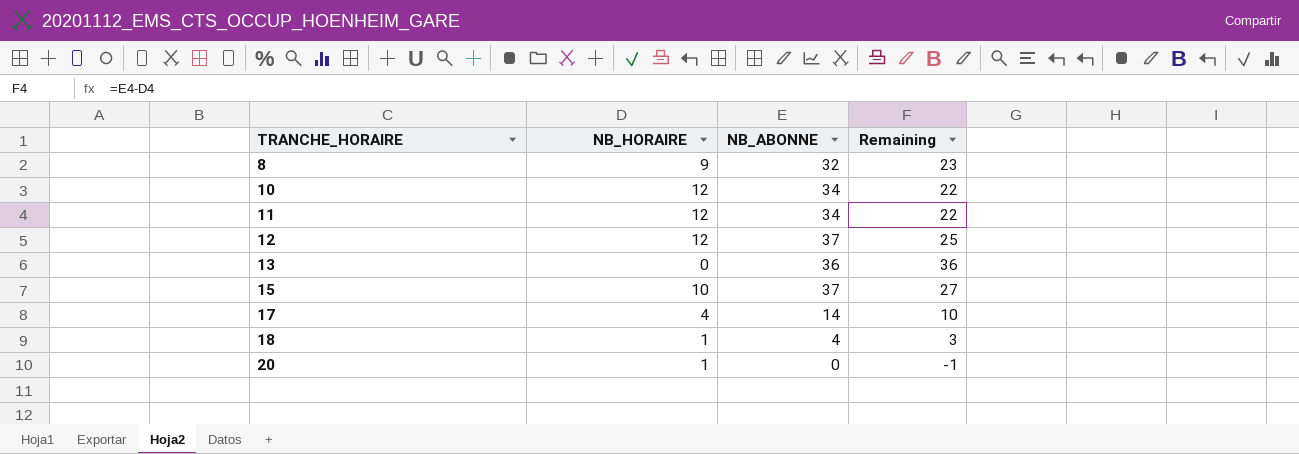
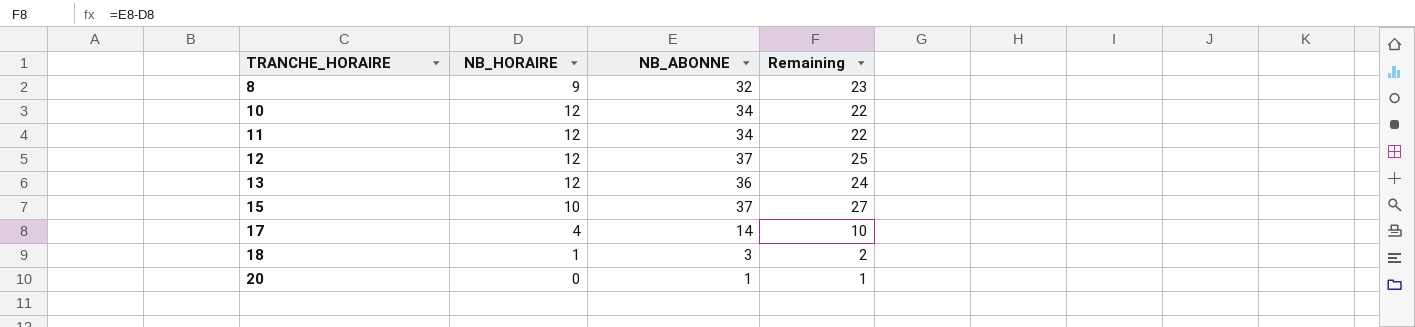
13 | NB_HORAIRE: 0 -> 12
13 | Remaining: 36 -> 24
18 | NB_ABONNE: 4 -> 3
18 | Remaining: 3 -> 2
20 | NB_HORAIRE: 1 -> 0
20 | NB_ABONNE: 0 -> 1
20 | Remaining: -1 -> 1

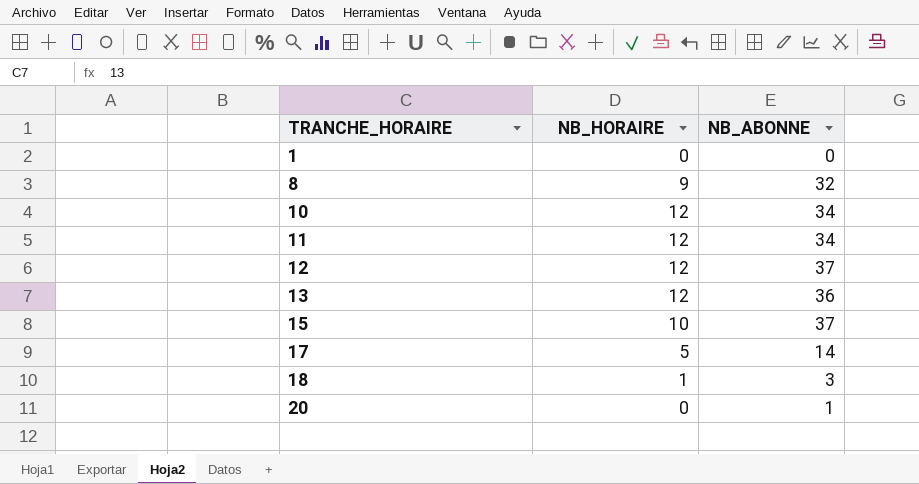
column Remaining | formula: [NB_ABONNE] - [NB_HORAIRE] -> none
row 1: none -> 0 | 0
17 | NB_HORAIRE: 4 -> 5

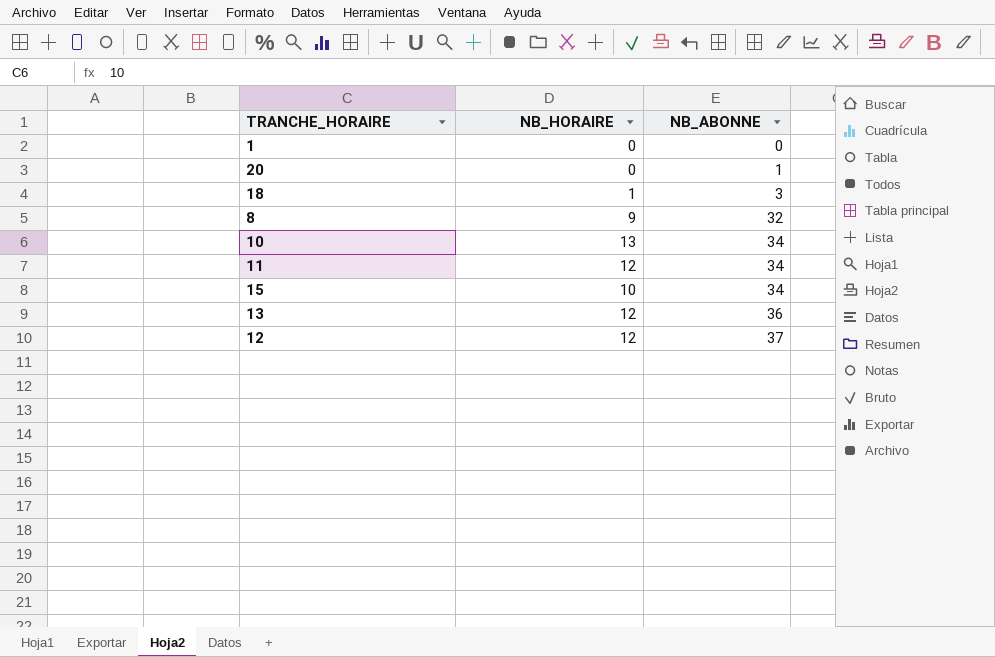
row order: TRANCHE_HORAIRE ascending -> NB_ABONNE ascending
row 17: 5 | 14 -> none
10 | NB_HORAIRE: 12 -> 13
15 | NB_ABONNE: 37 -> 34

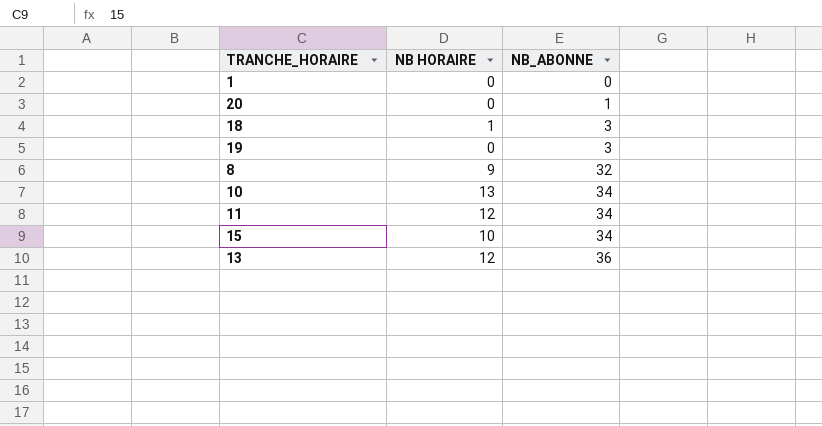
column name: NB_HORAIRE -> NB HORAIRE
row 12: 12 | 37 -> none
row 19: none -> 0 | 3

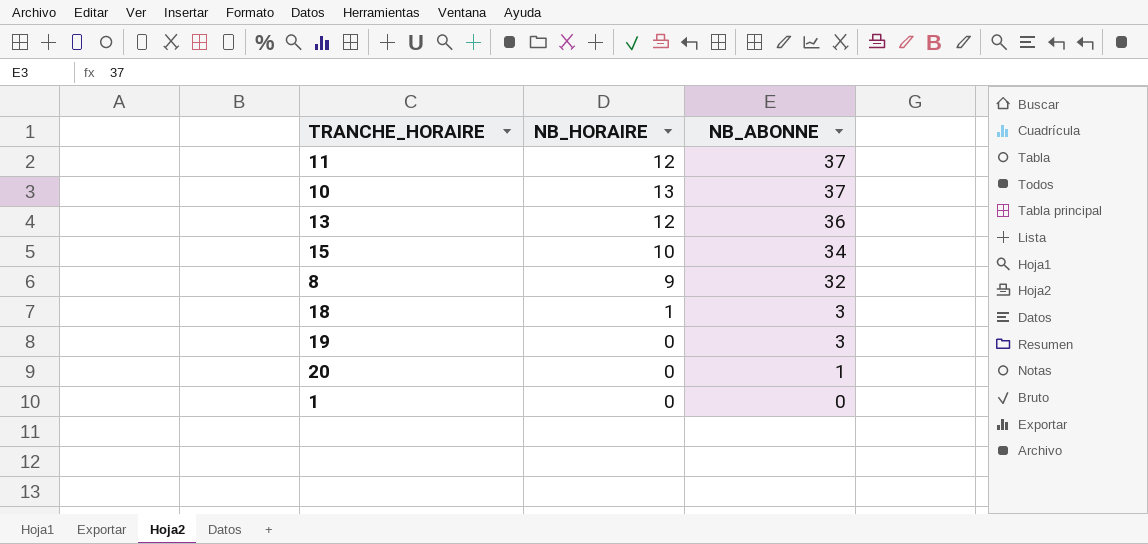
row order: NB_ABONNE ascending -> NB_ABONNE descending
column name: NB HORAIRE -> NB_HORAIRE
11 | NB_ABONNE: 34 -> 37
10 | NB_ABONNE: 34 -> 37

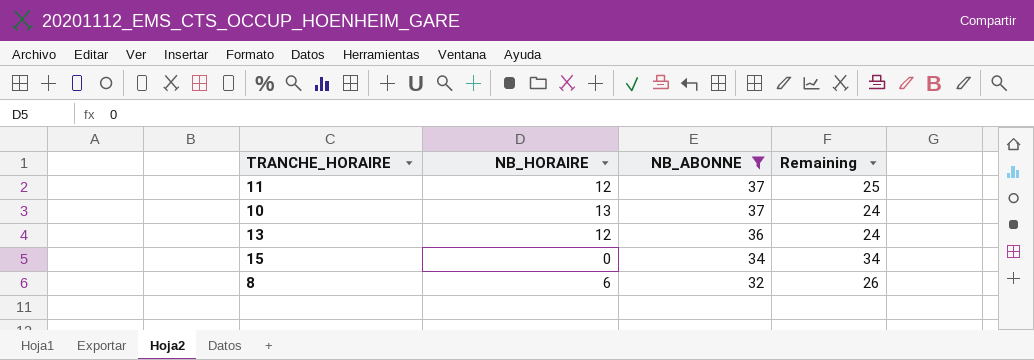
filter: none -> NB_ABONNE >= 32
column Remaining | formula: none -> [NB_ABONNE] - [NB_HORAIRE]
15 | NB_HORAIRE: 10 -> 0
8 | NB_HORAIRE: 9 -> 6

